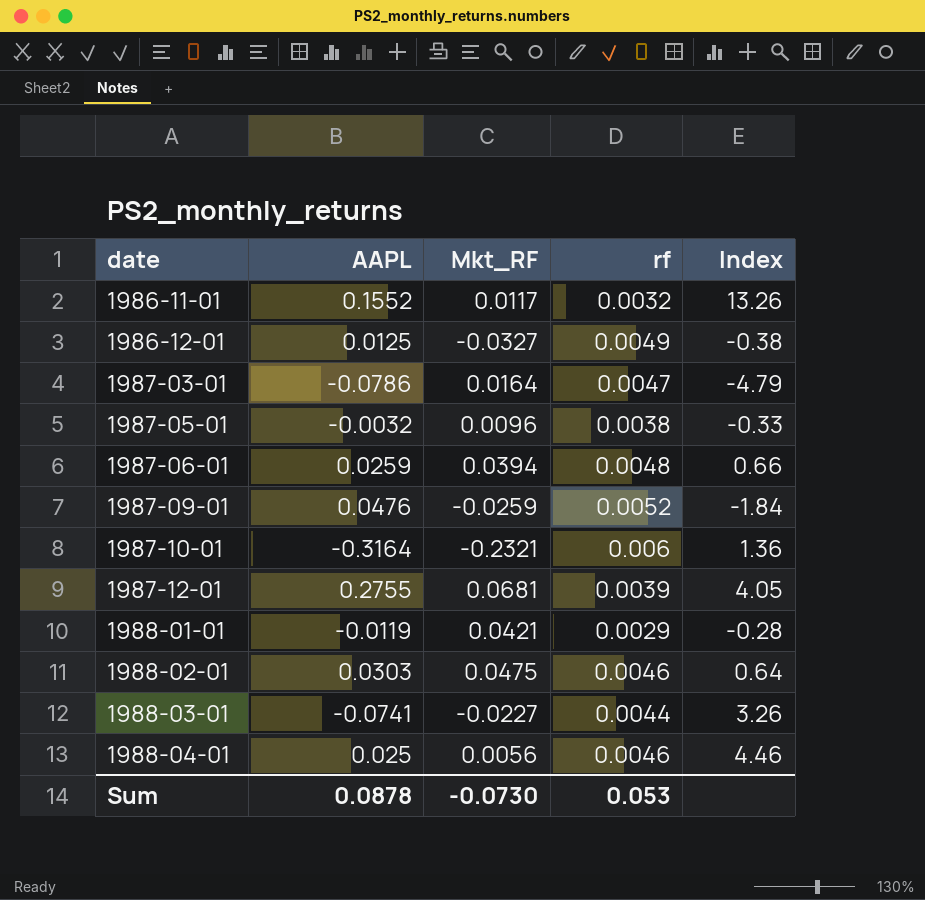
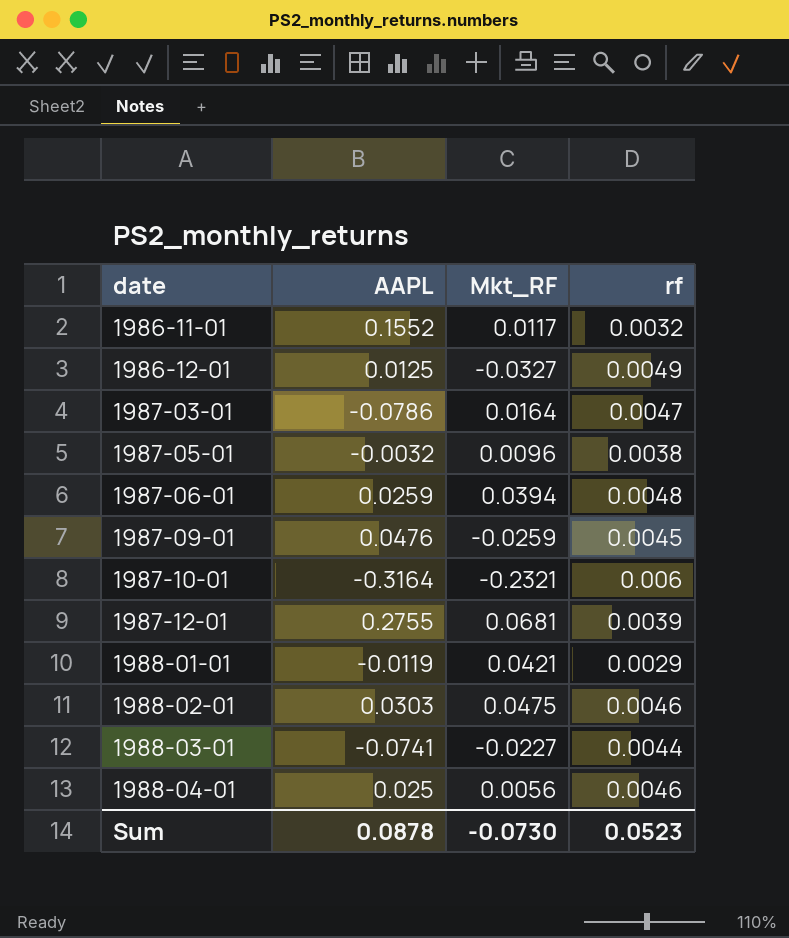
column Index | formula: [AAPL] / [Mkt_RF] -> none
1987-09-01 | rf: 0.0052 -> 0.0045
Sum | rf: 0.053 -> 0.0523

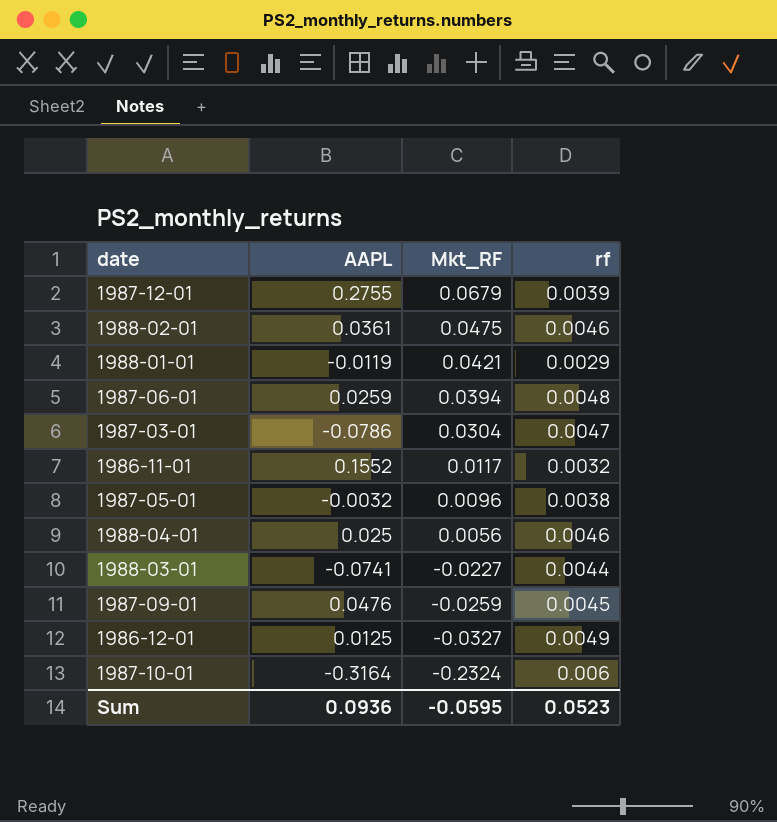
row order: date ascending -> Mkt_RF descending
1987-12-01 | Mkt_RF: 0.0681 -> 0.0679
1988-02-01 | AAPL: 0.0303 -> 0.0361
1987-03-01 | Mkt_RF: 0.0164 -> 0.0304
1987-10-01 | Mkt_RF: -0.2321 -> -0.2324
Sum | AAPL: 0.0878 -> 0.0936
Sum | Mkt_RF: -0.0730 -> -0.0595

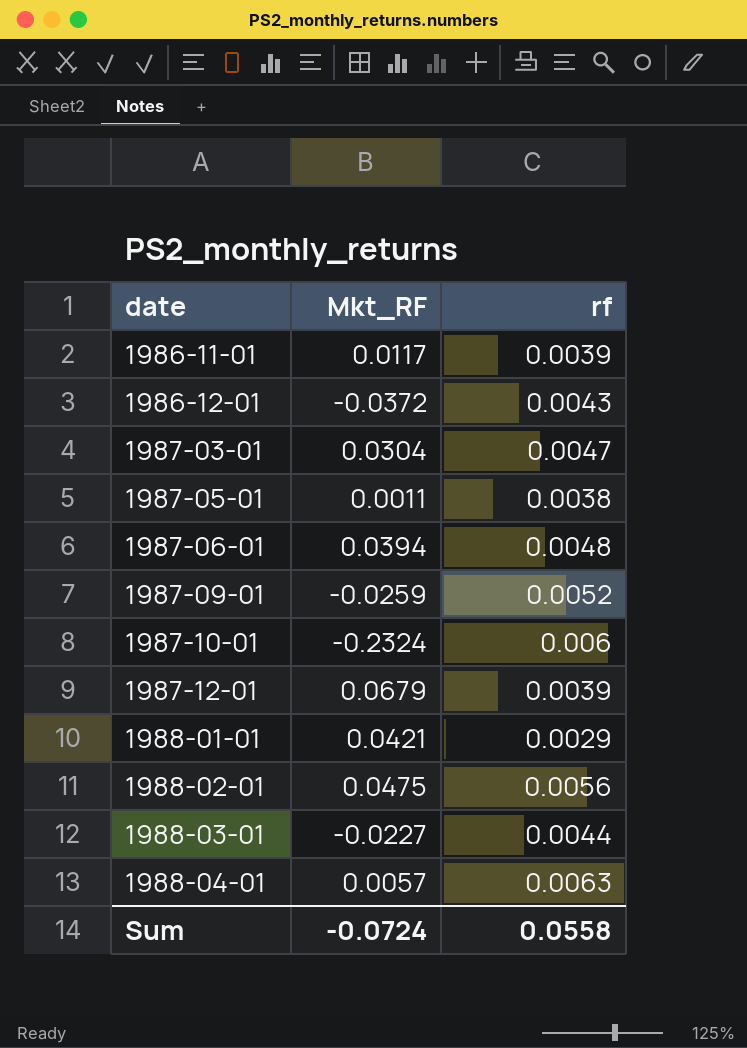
row order: Mkt_RF descending -> date ascending
column AAPL | position: 2 -> none
1986-11-01 | rf: 0.0032 -> 0.0039
1986-12-01 | Mkt_RF: -0.0327 -> -0.0372
1986-12-01 | rf: 0.0049 -> 0.0043
1987-05-01 | Mkt_RF: 0.0096 -> 0.0011
1987-09-01 | rf: 0.0045 -> 0.0052
1988-02-01 | rf: 0.0046 -> 0.0056
1988-04-01 | Mkt_RF: 0.0056 -> 0.0057
1988-04-01 | rf: 0.0046 -> 0.0063
Sum | Mkt_RF: -0.0595 -> -0.0724
Sum | rf: 0.0523 -> 0.0558

